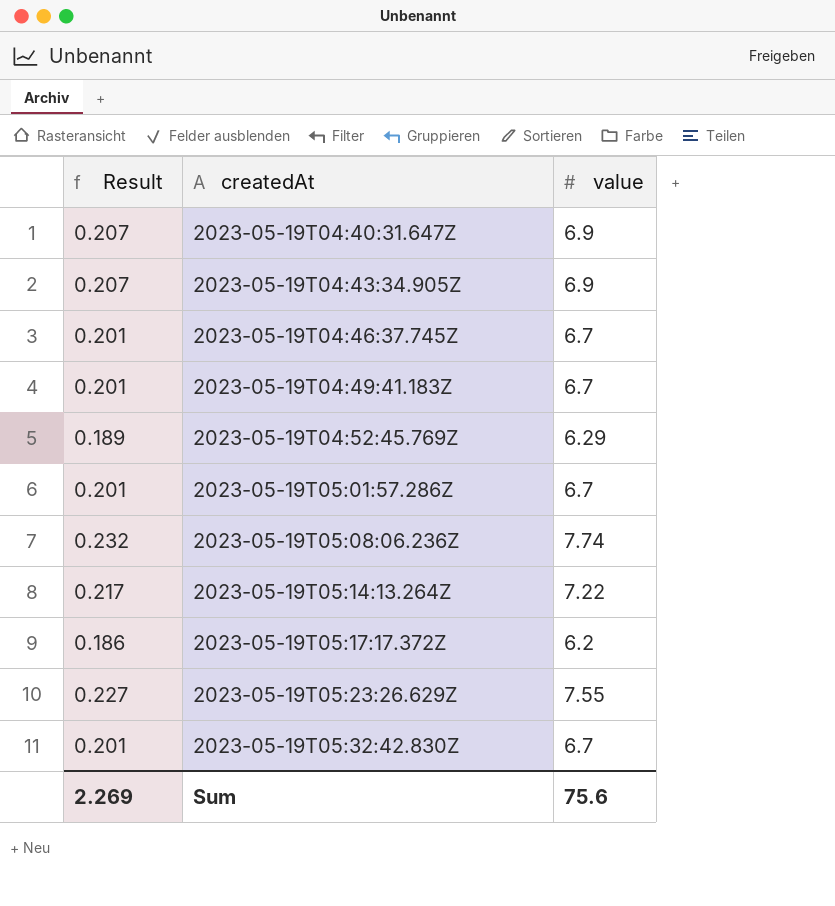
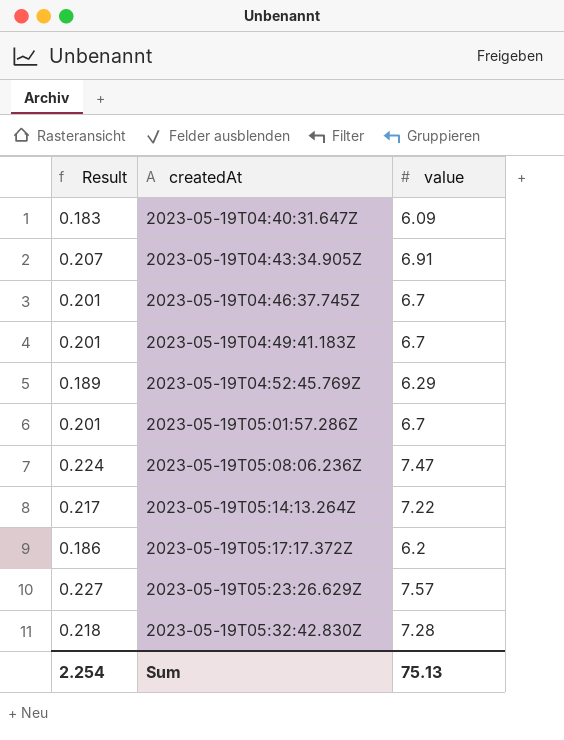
2023-05-19T04:40:31.647Z | Result: 0.207 -> 0.183
2023-05-19T04:40:31.647Z | value: 6.9 -> 6.09
2023-05-19T04:43:34.905Z | value: 6.9 -> 6.91
2023-05-19T05:08:06.236Z | Result: 0.232 -> 0.224
2023-05-19T05:08:06.236Z | value: 7.74 -> 7.47
2023-05-19T05:23:26.629Z | value: 7.55 -> 7.57
2023-05-19T05:32:42.830Z | Result: 0.201 -> 0.218
2023-05-19T05:32:42.830Z | value: 6.7 -> 7.28
Sum | Result: 2.269 -> 2.254
Sum | value: 75.6 -> 75.13

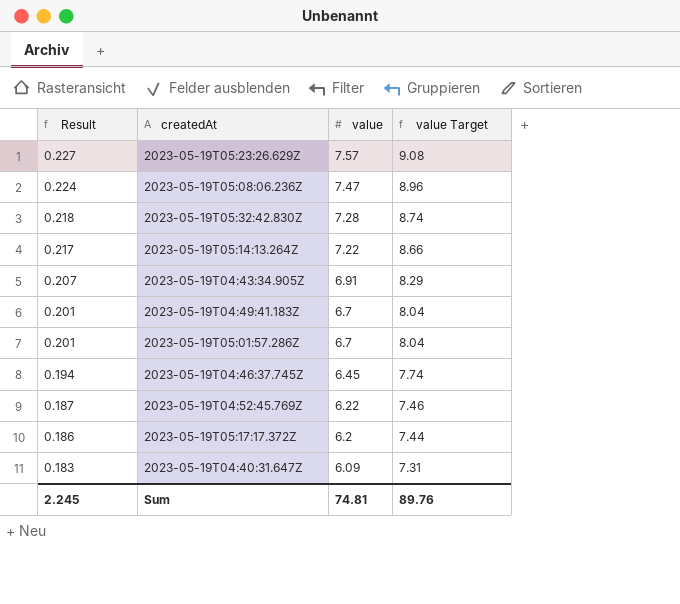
row order: createdAt ascending -> Result descending
column value Target | formula: none -> [value] * 1.2
2023-05-19T04:46:37.745Z | Result: 0.201 -> 0.194
2023-05-19T04:46:37.745Z | value: 6.7 -> 6.45
2023-05-19T04:52:45.769Z | Result: 0.189 -> 0.187
2023-05-19T04:52:45.769Z | value: 6.29 -> 6.22
Sum | Result: 2.254 -> 2.245
Sum | value: 75.13 -> 74.81

